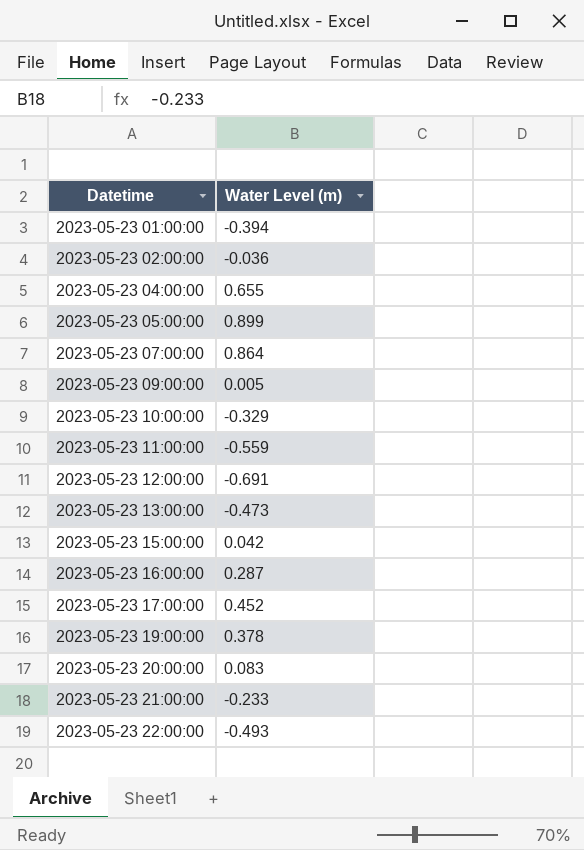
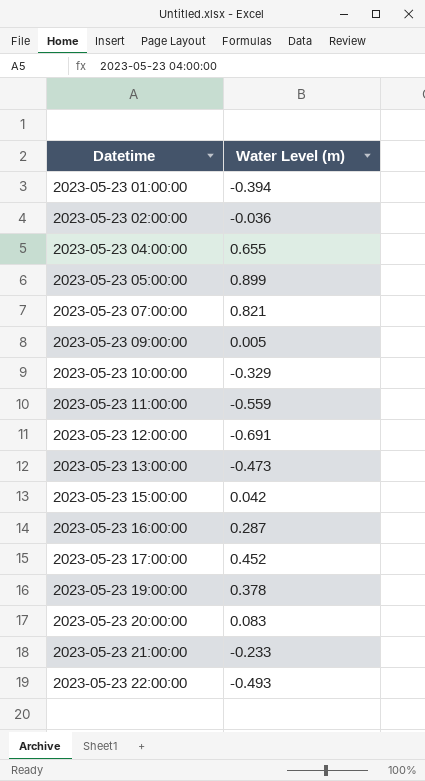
2023-05-23 07:00:00 | Water Level (m): 0.864 -> 0.821

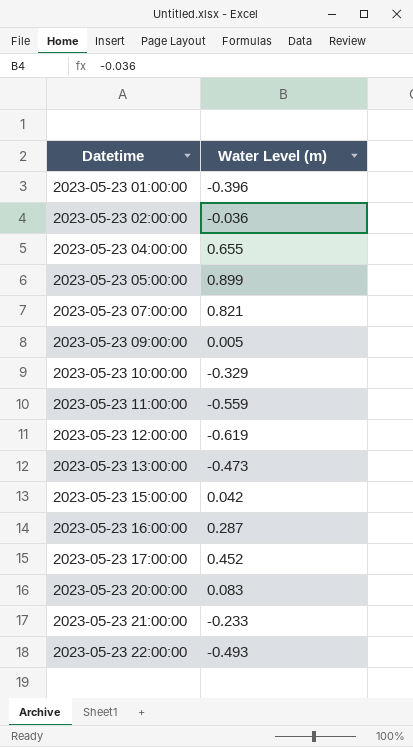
row 2023-05-23 19:00:00: 0.378 -> none
2023-05-23 01:00:00 | Water Level (m): -0.394 -> -0.396
2023-05-23 12:00:00 | Water Level (m): -0.691 -> -0.619

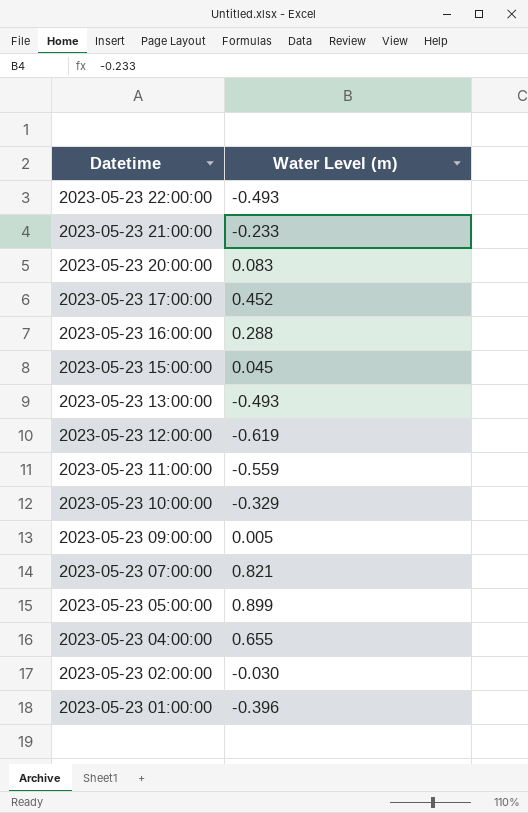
row order: Datetime ascending -> Datetime descending
2023-05-23 16:00:00 | Water Level (m): 0.287 -> 0.288
2023-05-23 15:00:00 | Water Level (m): 0.042 -> 0.045
2023-05-23 13:00:00 | Water Level (m): -0.473 -> -0.493
2023-05-23 02:00:00 | Water Level (m): -0.036 -> -0.030

